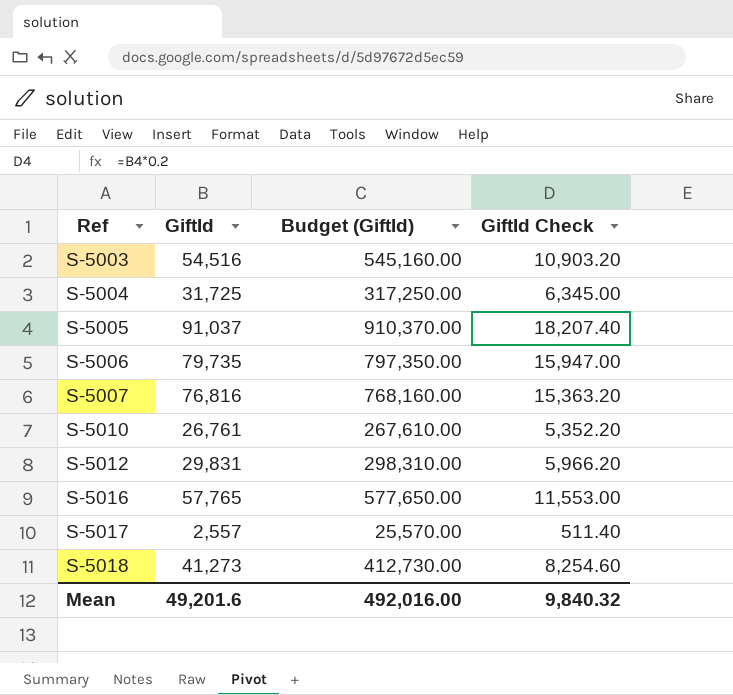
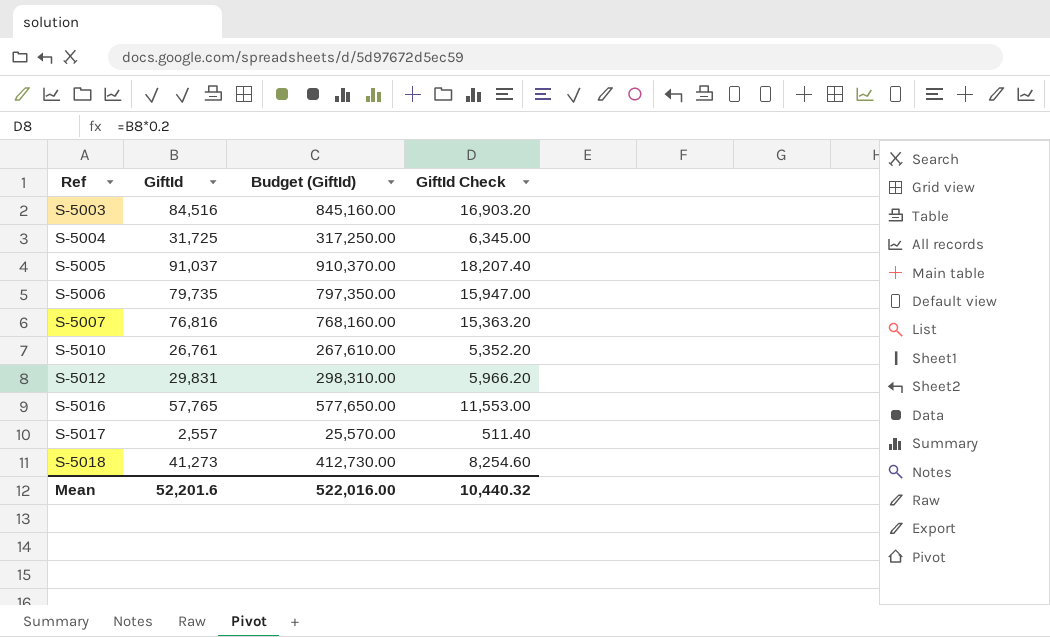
S-5003 | GiftId: 54,516 -> 84,516
S-5003 | Budget (GiftId): 545,160.00 -> 845,160.00
S-5003 | GiftId Check: 10,903.20 -> 16,903.20
Mean | GiftId: 49,201.6 -> 52,201.6
Mean | Budget (GiftId): 492,016.00 -> 522,016.00
Mean | GiftId Check: 9,840.32 -> 10,440.32

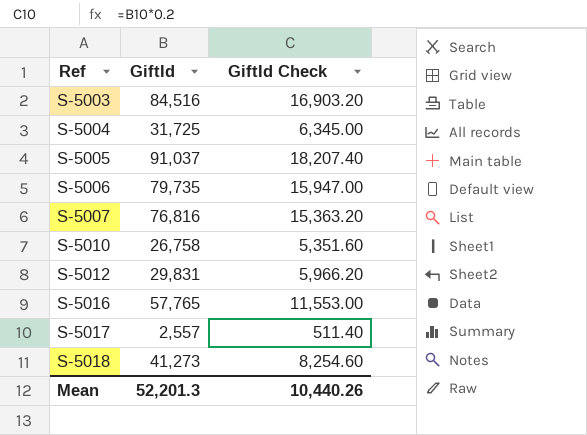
column Budget (GiftId) | formula: [GiftId] * 10 -> none
S-5010 | GiftId: 26,761 -> 26,758
S-5010 | GiftId Check: 5,352.20 -> 5,351.60
Mean | GiftId: 52,201.6 -> 52,201.3
Mean | GiftId Check: 10,440.32 -> 10,440.26

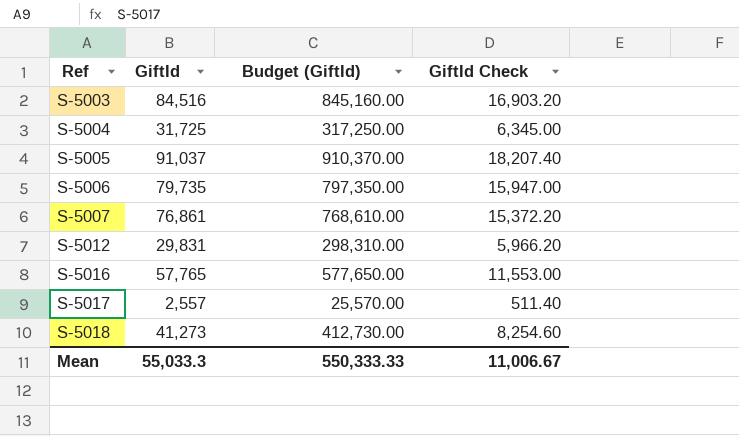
column Budget (GiftId) | formula: none -> [GiftId] * 10
row S-5010: 26,758 | 5,351.60 -> none
S-5007 | GiftId: 76,816 -> 76,861
S-5007 | GiftId Check: 15,363.20 -> 15,372.20
Mean | GiftId: 52,201.3 -> 55,033.3
Mean | GiftId Check: 10,440.26 -> 11,006.67

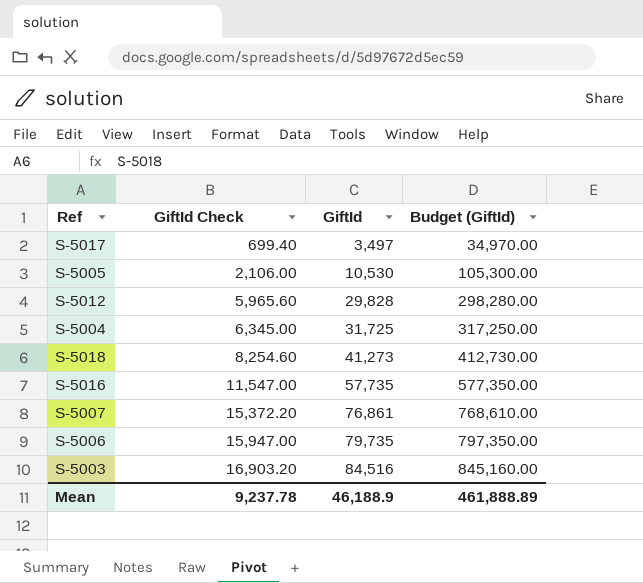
row order: Ref ascending -> GiftId Check ascending
column GiftId Check | position: 4 -> 2
S-5017 | GiftId Check: 511.40 -> 699.40
S-5017 | GiftId: 2,557 -> 3,497
S-5017 | Budget (GiftId): 25,570.00 -> 34,970.00
S-5005 | GiftId Check: 18,207.40 -> 2,106.00
S-5005 | GiftId: 91,037 -> 10,530
S-5005 | Budget (GiftId): 910,370.00 -> 105,300.00
S-5012 | GiftId Check: 5,966.20 -> 5,965.60
S-5012 | GiftId: 29,831 -> 29,828
S-5012 | Budget (GiftId): 298,310.00 -> 298,280.00
S-5016 | GiftId Check: 11,553.00 -> 11,547.00
S-5016 | GiftId: 57,765 -> 57,735
S-5016 | Budget (GiftId): 577,650.00 -> 577,350.00
Mean | GiftId Check: 11,006.67 -> 9,237.78
Mean | GiftId: 55,033.3 -> 46,188.9
Mean | Budget (GiftId): 550,333.33 -> 461,888.89

